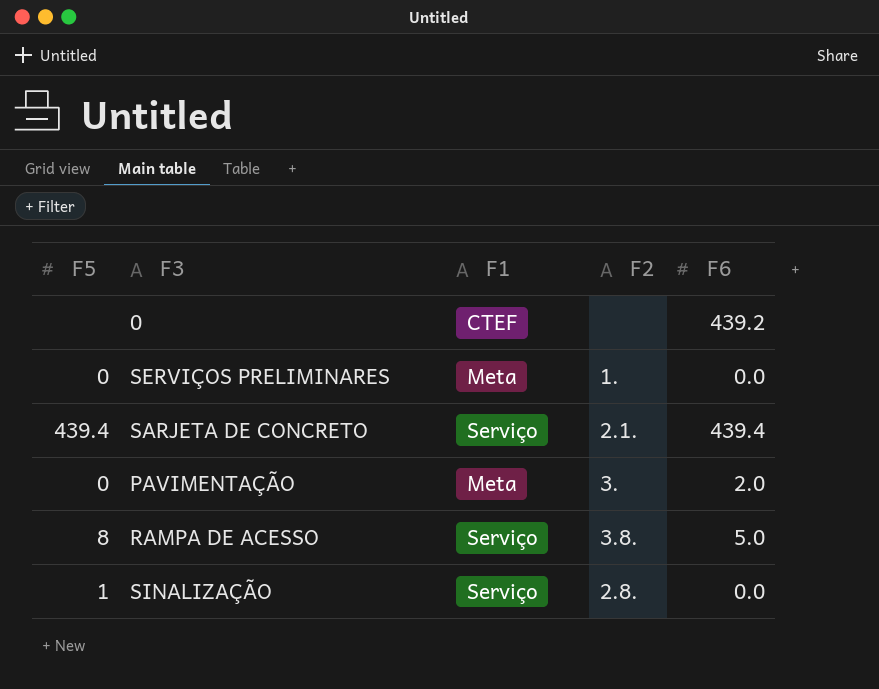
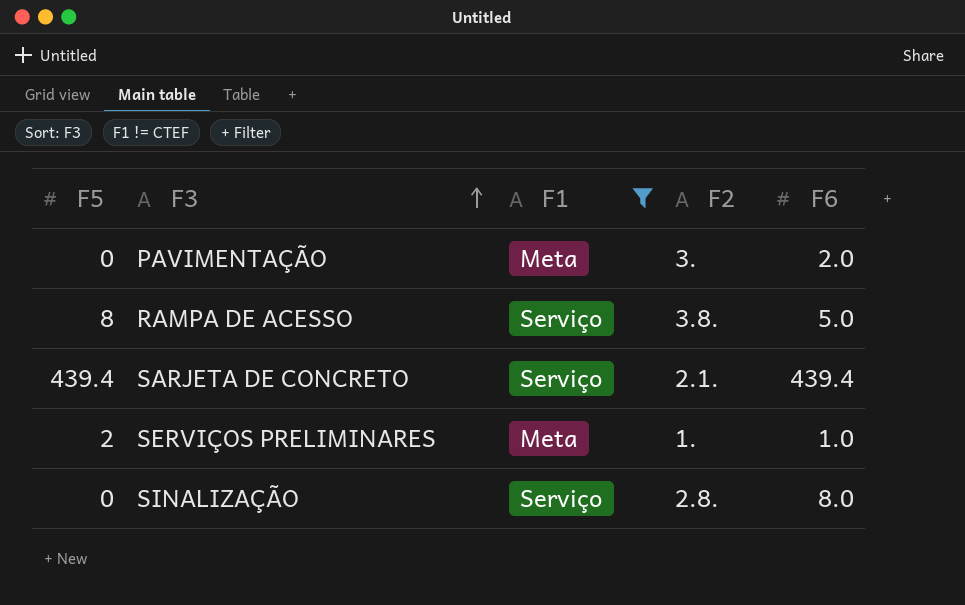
filter: none -> F1 != CTEF
row order: none -> F3 ascending
SERVIÇOS PRELIMINARES | F5: 0 -> 2
SERVIÇOS PRELIMINARES | F6: 0.0 -> 1.0
SINALIZAÇÃO | F5: 1 -> 0
SINALIZAÇÃO | F6: 0.0 -> 8.0

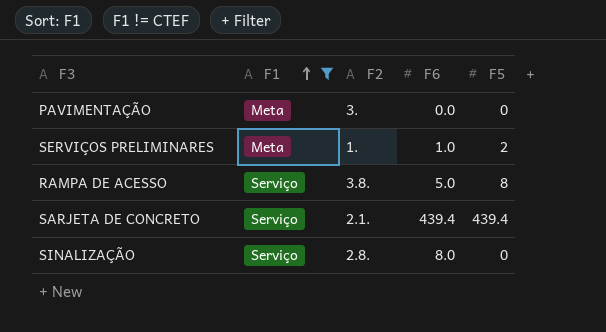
row order: F3 ascending -> F1 ascending
column F5 | position: 1 -> 5
PAVIMENTAÇÃO | F6: 2.0 -> 0.0

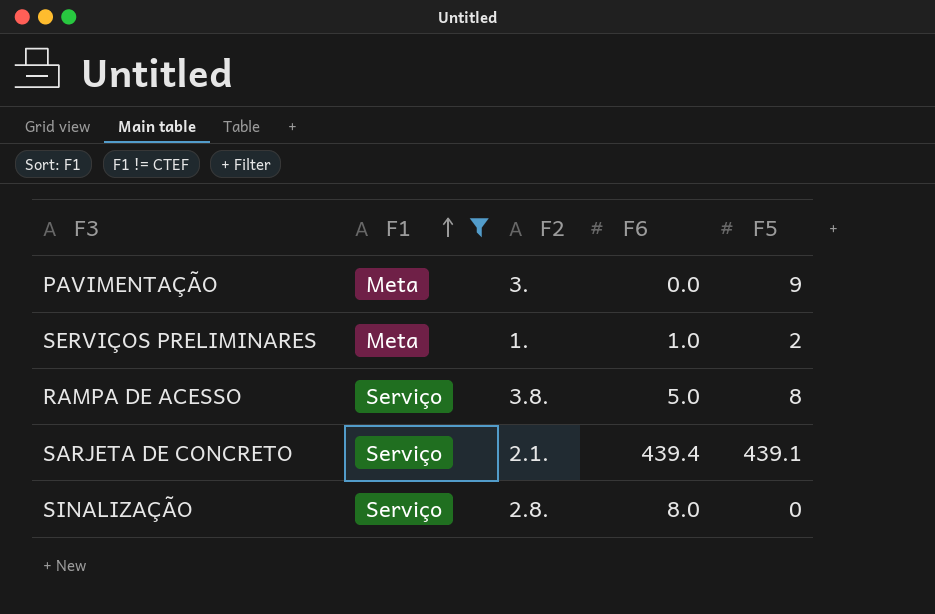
PAVIMENTAÇÃO | F5: 0 -> 9
SARJETA DE CONCRETO | F5: 439.4 -> 439.1

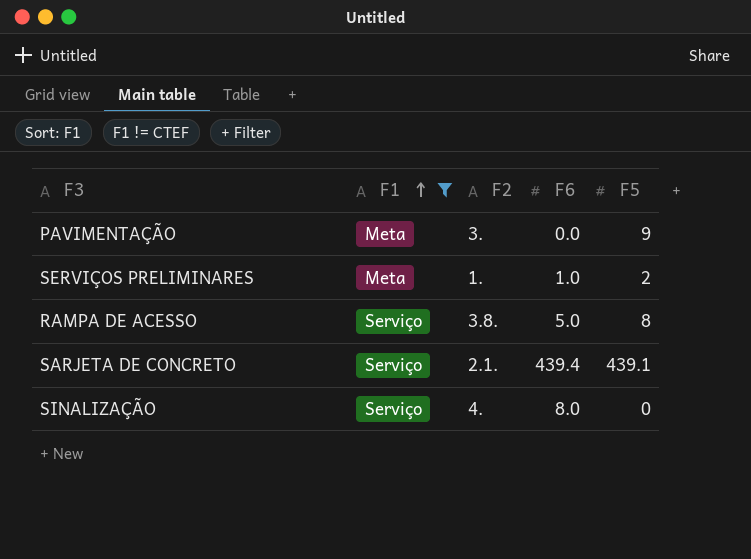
SINALIZAÇÃO | F2: 2.8. -> 4.

